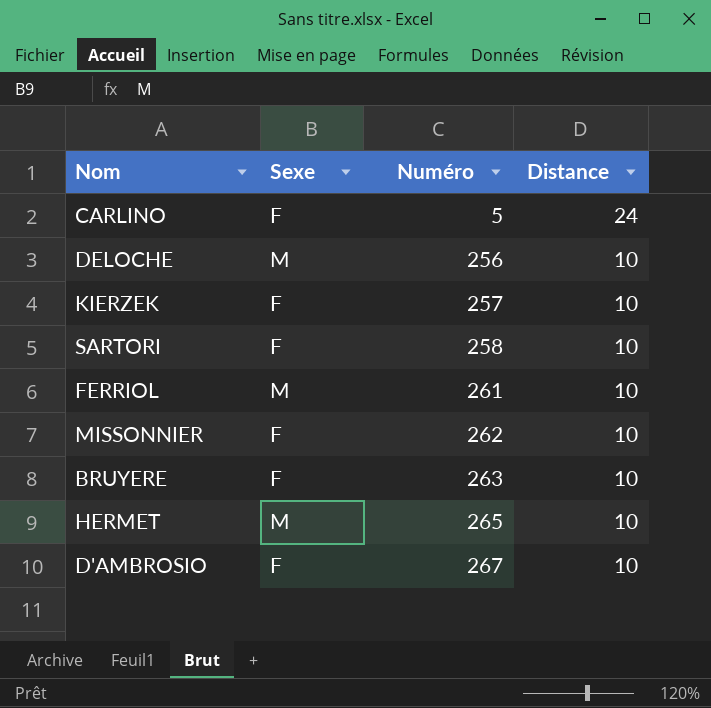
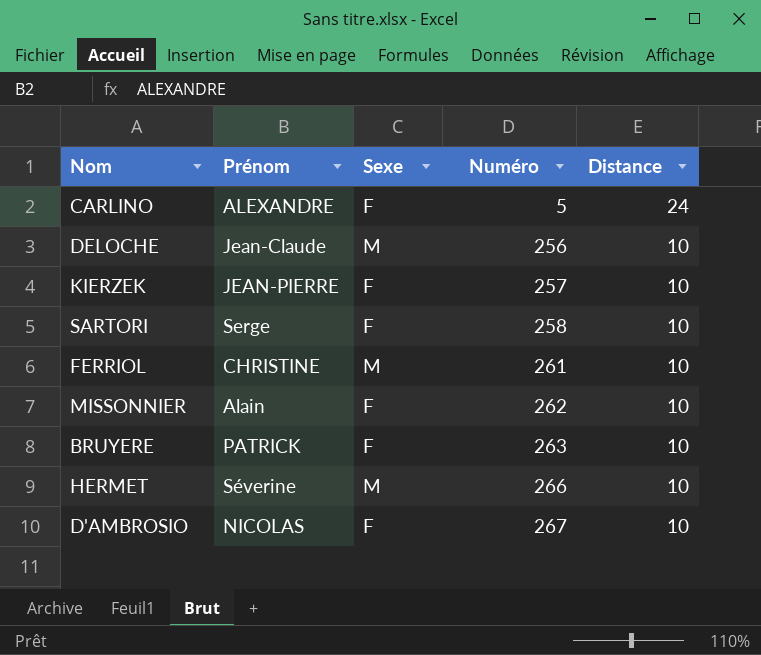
column Prénom | position: none -> 2
HERMET | Numéro: 265 -> 266

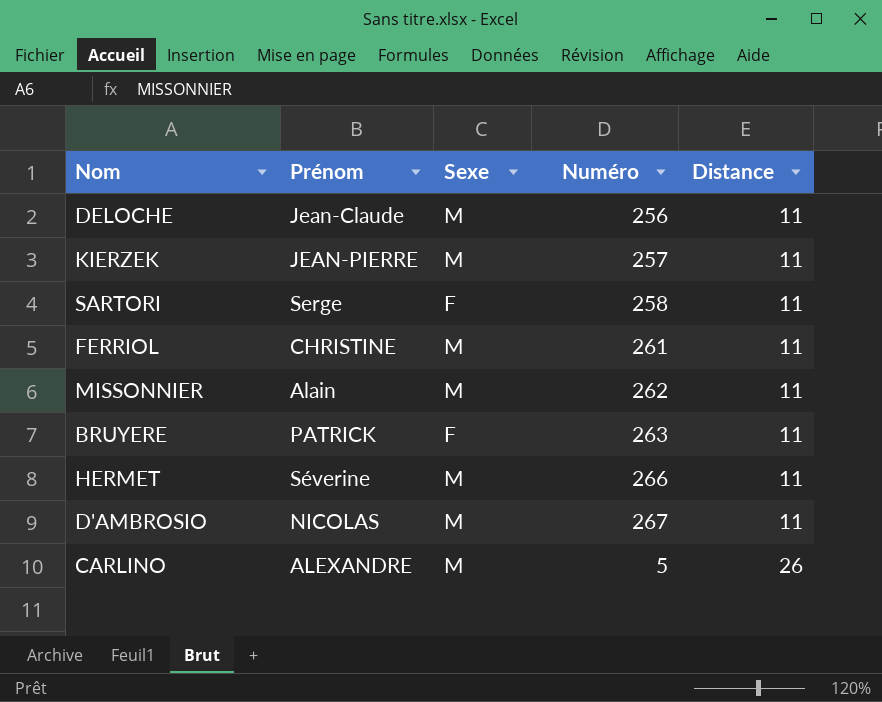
row order: Numéro ascending -> Distance ascending
DELOCHE | Distance: 10 -> 11
KIERZEK | Sexe: F -> M
KIERZEK | Distance: 10 -> 11
SARTORI | Distance: 10 -> 11
FERRIOL | Distance: 10 -> 11
MISSONNIER | Sexe: F -> M
MISSONNIER | Distance: 10 -> 11
BRUYERE | Distance: 10 -> 11
HERMET | Distance: 10 -> 11
D'AMBROSIO | Sexe: F -> M
D'AMBROSIO | Distance: 10 -> 11
CARLINO | Sexe: F -> M
CARLINO | Distance: 24 -> 26

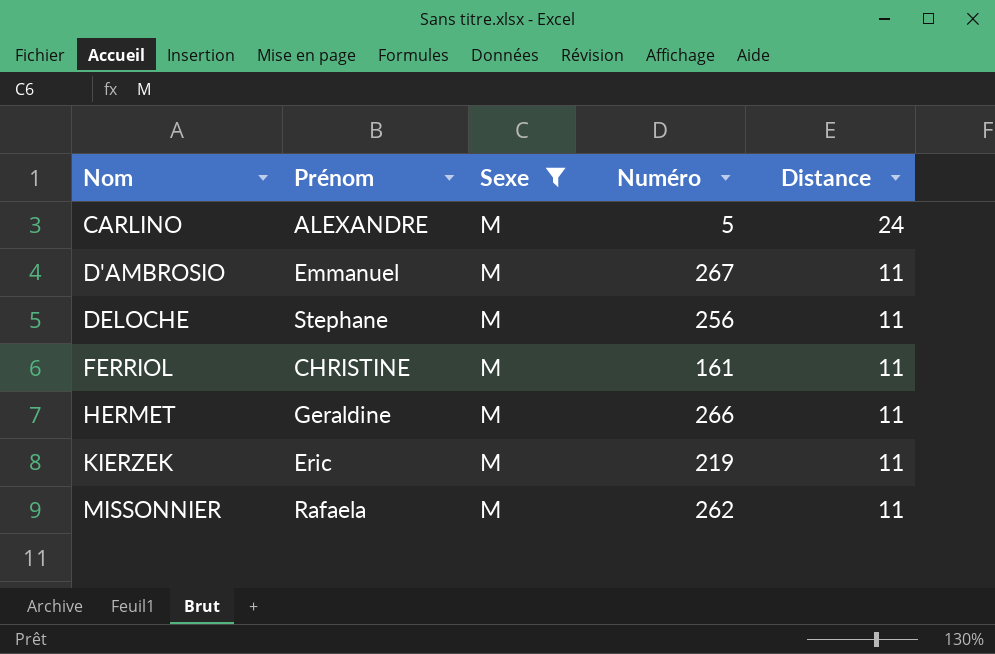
filter: none -> Sexe = M
row order: Distance ascending -> Nom ascending
CARLINO | Distance: 26 -> 24
D'AMBROSIO | Prénom: NICOLAS -> Emmanuel
DELOCHE | Prénom: Jean-Claude -> Stephane
FERRIOL | Numéro: 261 -> 161
HERMET | Prénom: Séverine -> Geraldine
KIERZEK | Prénom: JEAN-PIERRE -> Eric
KIERZEK | Numéro: 257 -> 219
MISSONNIER | Prénom: Alain -> Rafaela

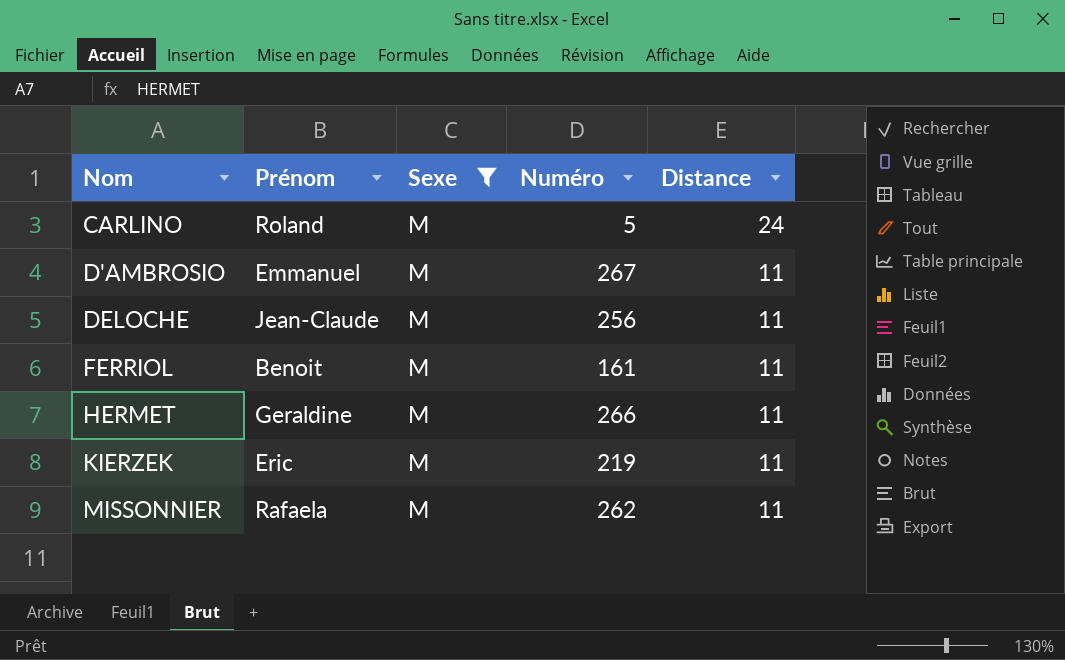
CARLINO | Prénom: ALEXANDRE -> Roland
DELOCHE | Prénom: Stephane -> Jean-Claude
FERRIOL | Prénom: CHRISTINE -> Benoit

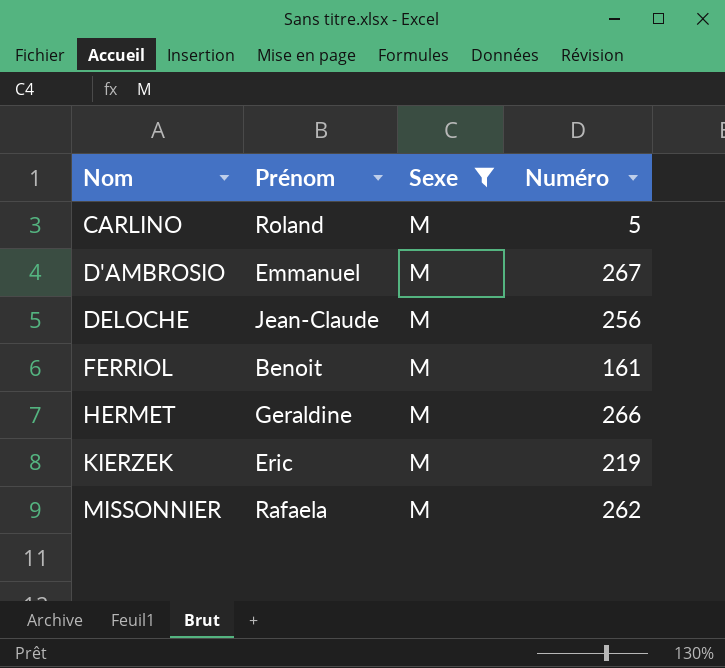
column Distance | position: 5 -> none

